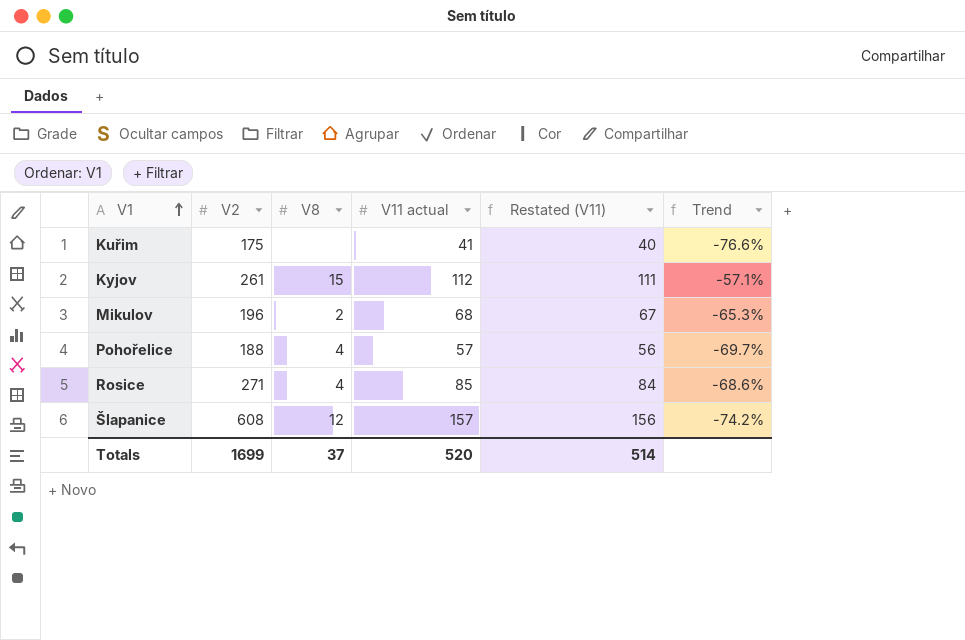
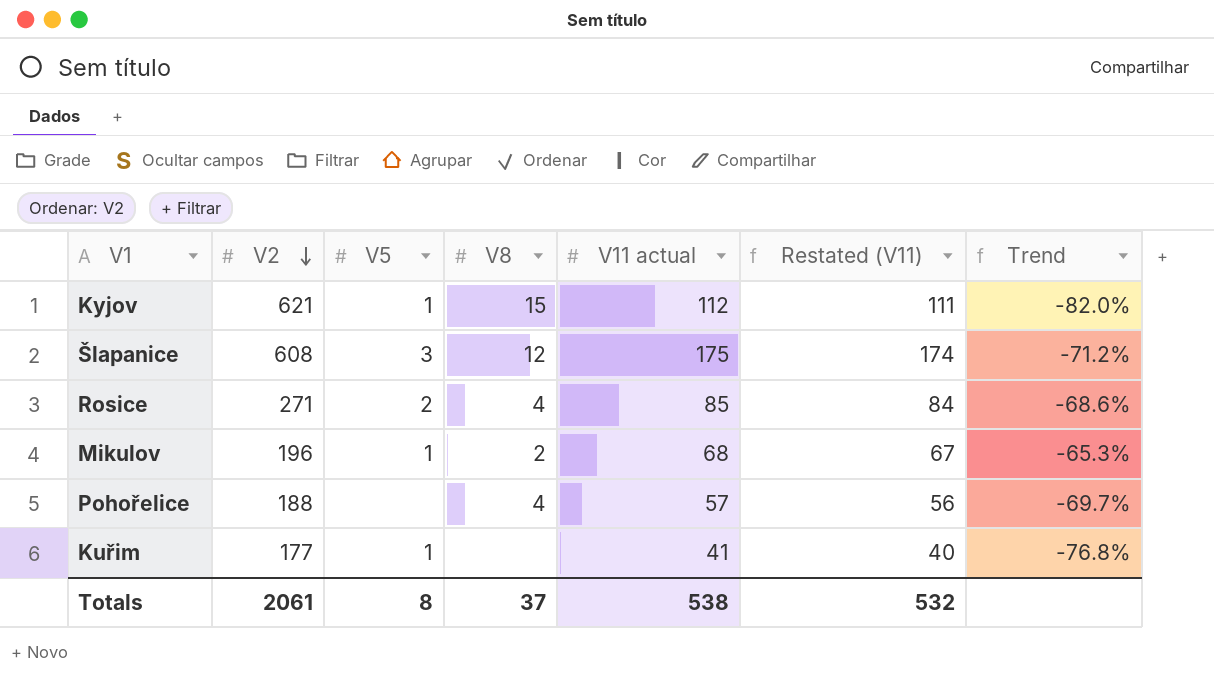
row order: V1 ascending -> V2 descending
column V5 | position: none -> 3
Kyjov | V2: 261 -> 621
Kyjov | Trend: -57.1% -> -82.0%
Šlapanice | V11 actual: 157 -> 175
Šlapanice | Restated (V11): 156 -> 174
Šlapanice | Trend: -74.2% -> -71.2%
Kuřim | V2: 175 -> 177
Kuřim | Trend: -76.6% -> -76.8%
Totals | V2: 1699 -> 2061
Totals | V11 actual: 520 -> 538
Totals | Restated (V11): 514 -> 532

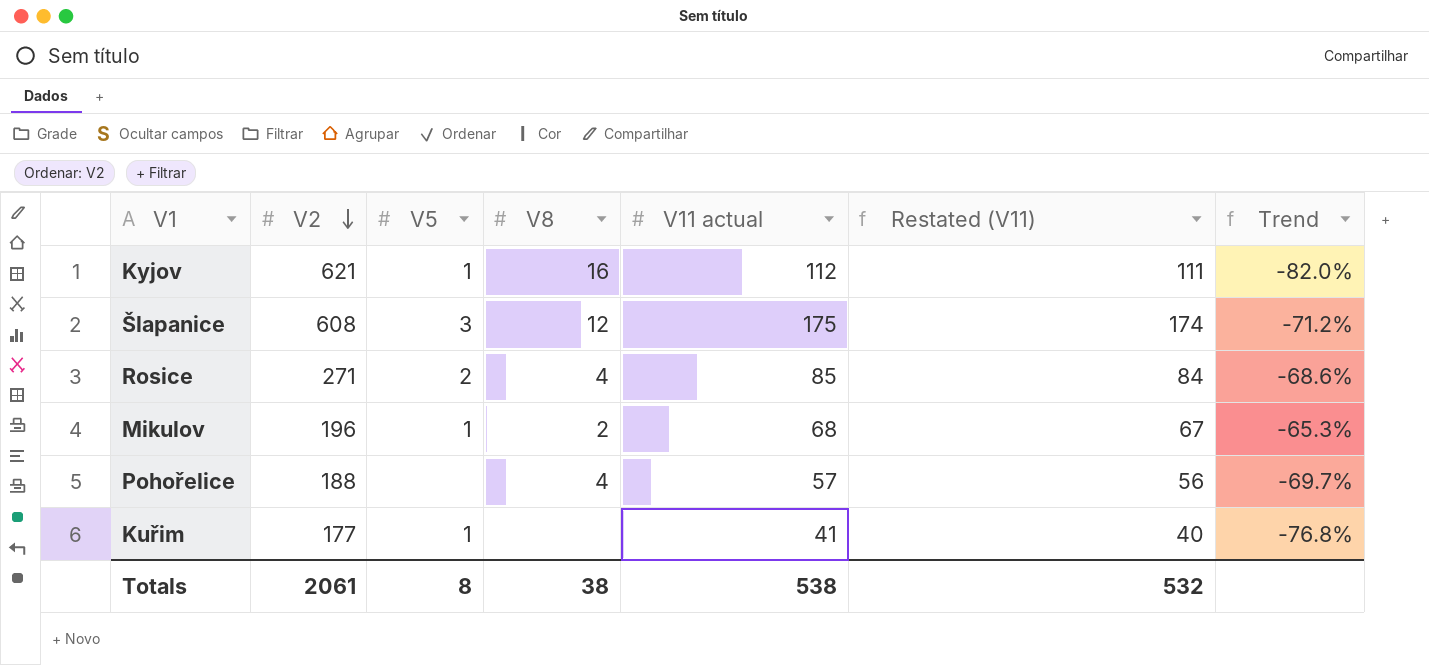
Kyjov | V8: 15 -> 16
Totals | V8: 37 -> 38

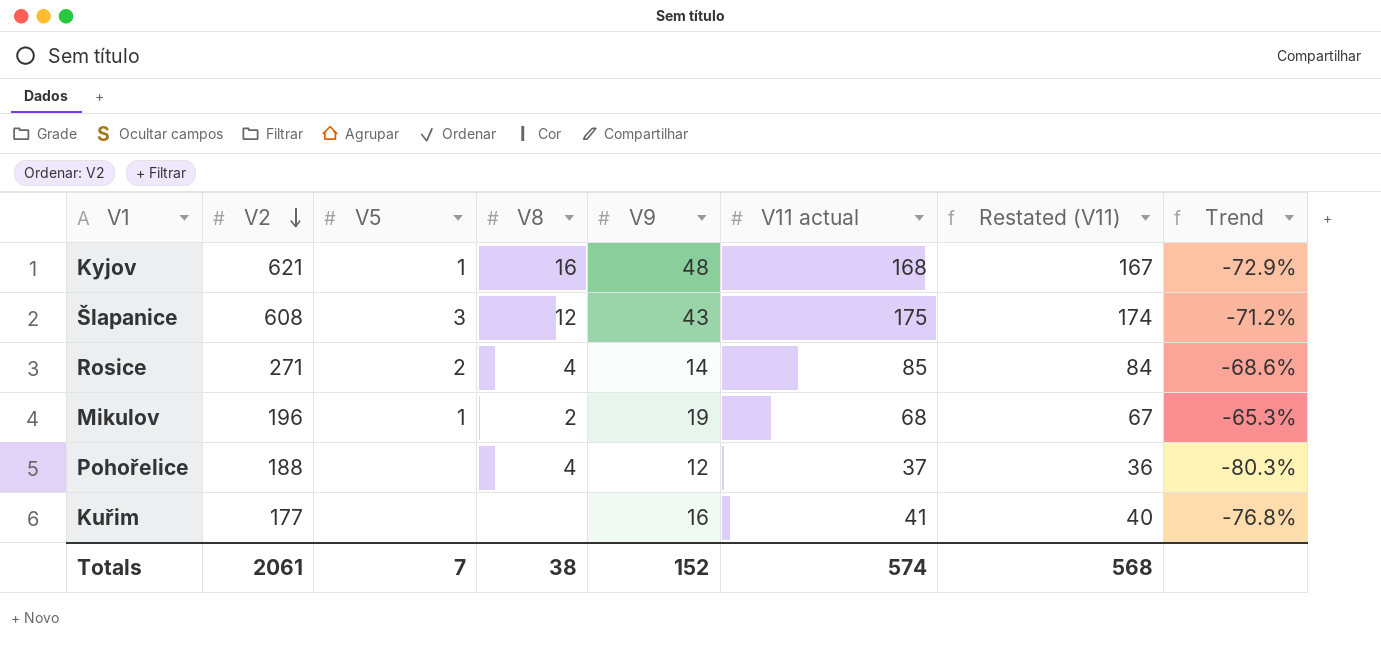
column V9 | position: none -> 5
Kyjov | V11 actual: 112 -> 168
Kyjov | Restated (V11): 111 -> 167
Kyjov | Trend: -82.0% -> -72.9%
Pohořelice | V11 actual: 57 -> 37
Pohořelice | Restated (V11): 56 -> 36
Pohořelice | Trend: -69.7% -> -80.3%
Kuřim | V5: 1 -> none
Totals | V5: 8 -> 7
Totals | V11 actual: 538 -> 574
Totals | Restated (V11): 532 -> 568

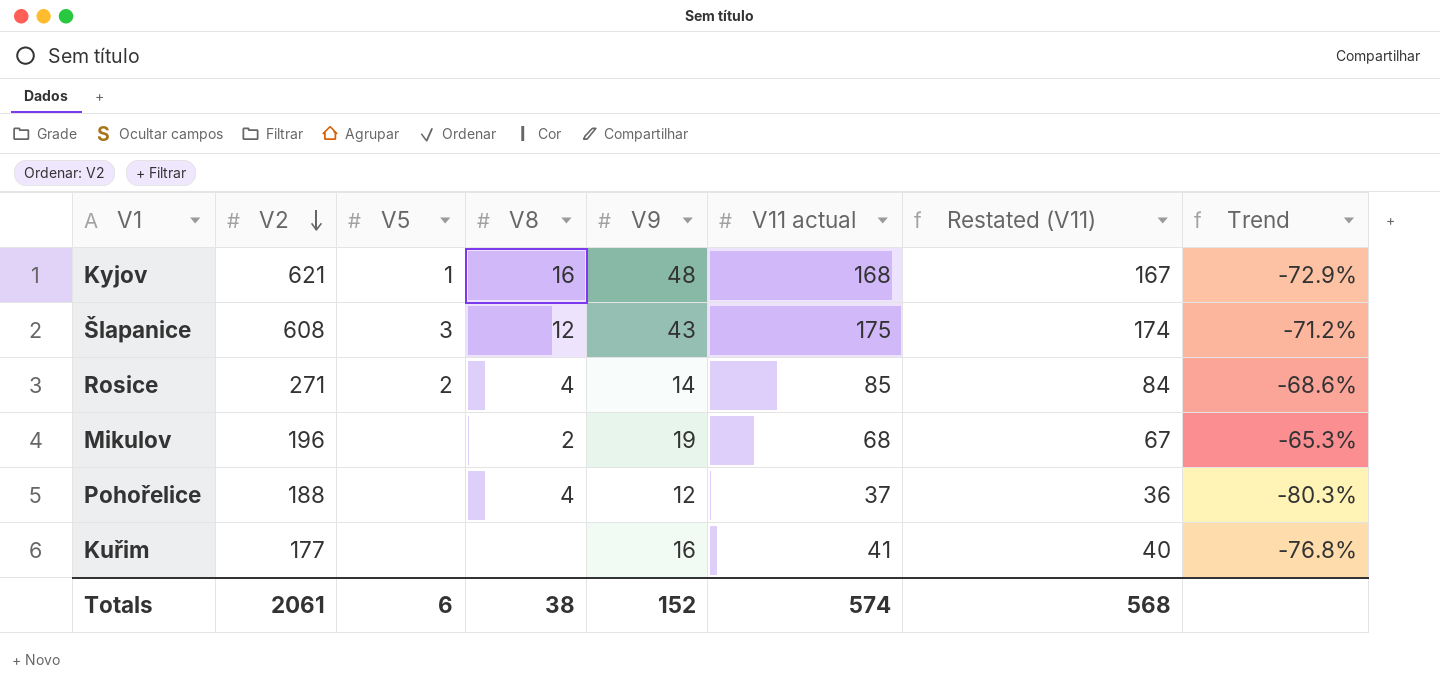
Mikulov | V5: 1 -> none
Totals | V5: 7 -> 6

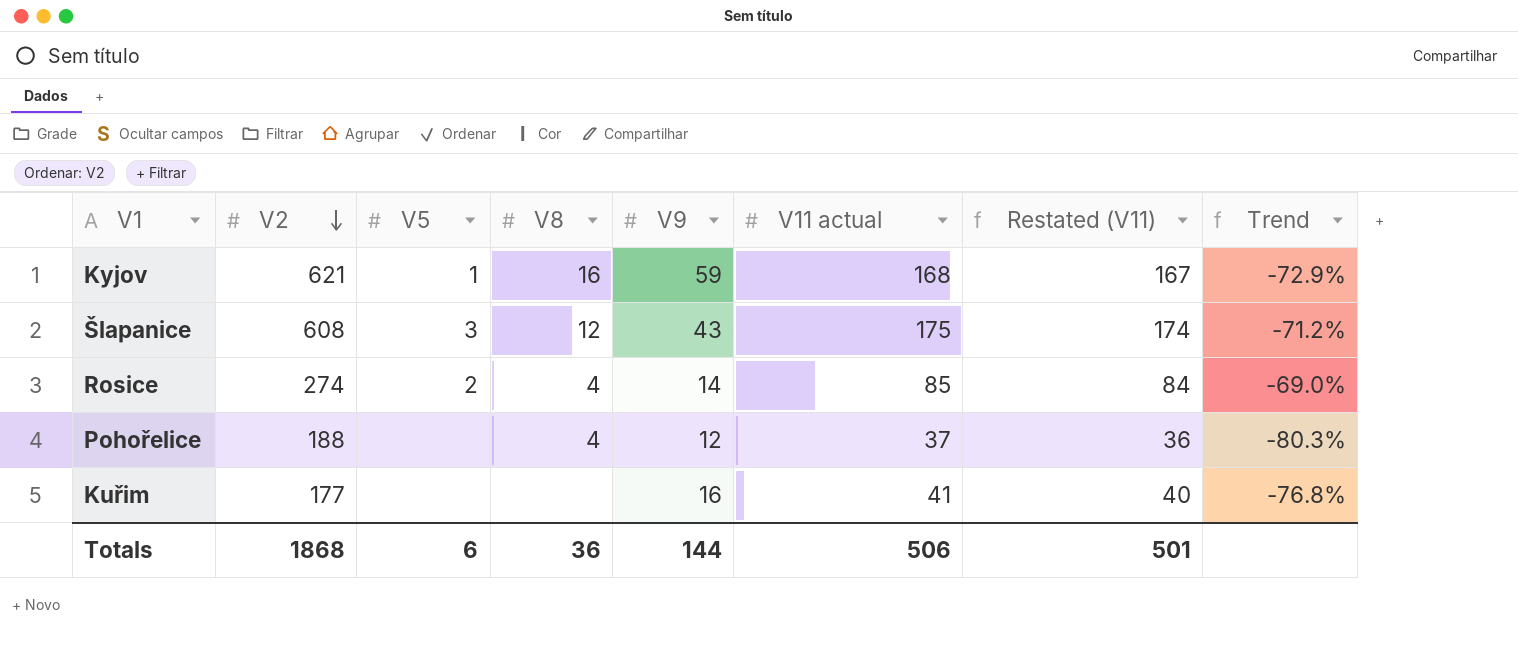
row Mikulov: 196 | none | 2 | 19 | 68 | 67 | -65.3% -> none
Kyjov | V9: 48 -> 59
Rosice | V2: 271 -> 274
Rosice | Trend: -68.6% -> -69.0%
Totals | V2: 2061 -> 1868
Totals | V8: 38 -> 36
Totals | V9: 152 -> 144
Totals | V11 actual: 574 -> 506
Totals | Restated (V11): 568 -> 501

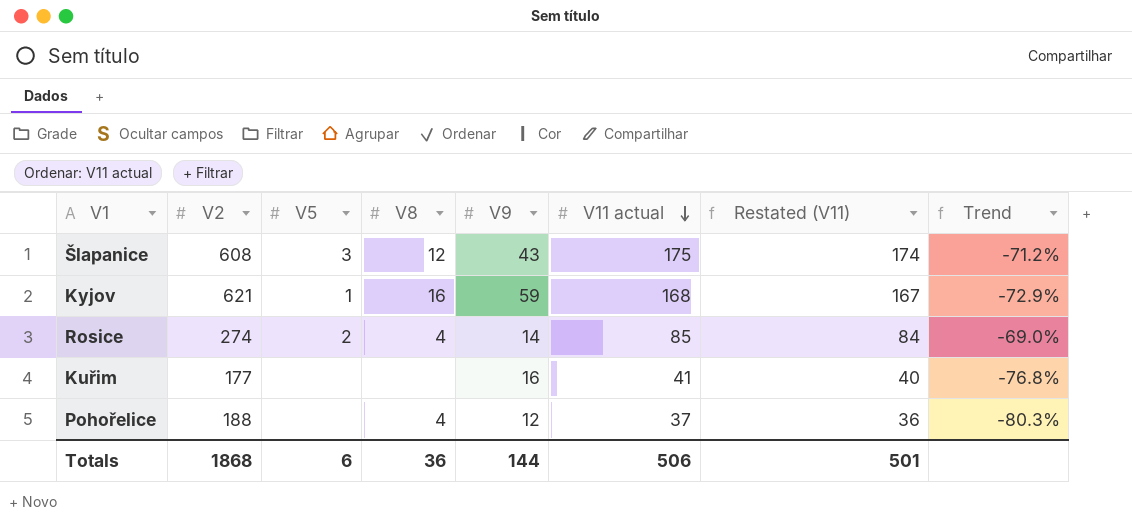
row order: V2 descending -> V11 actual descending

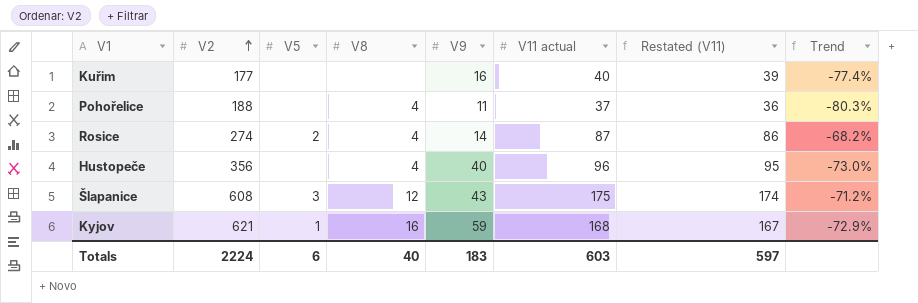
row order: V11 actual descending -> V2 ascending
Kuřim | V11 actual: 41 -> 40
Kuřim | Restated (V11): 40 -> 39
Kuřim | Trend: -76.8% -> -77.4%
Pohořelice | V9: 12 -> 11
Rosice | V11 actual: 85 -> 87
Rosice | Restated (V11): 84 -> 86
Rosice | Trend: -69.0% -> -68.2%
row Hustopeče: none -> 356 | none | 4 | 40 | 96 | 95 | -73.0%
Totals | V2: 1868 -> 2224
Totals | V8: 36 -> 40
Totals | V9: 144 -> 183
Totals | V11 actual: 506 -> 603
Totals | Restated (V11): 501 -> 597

